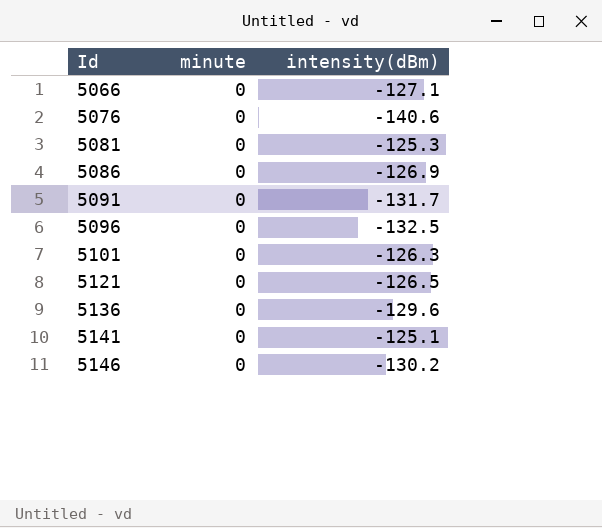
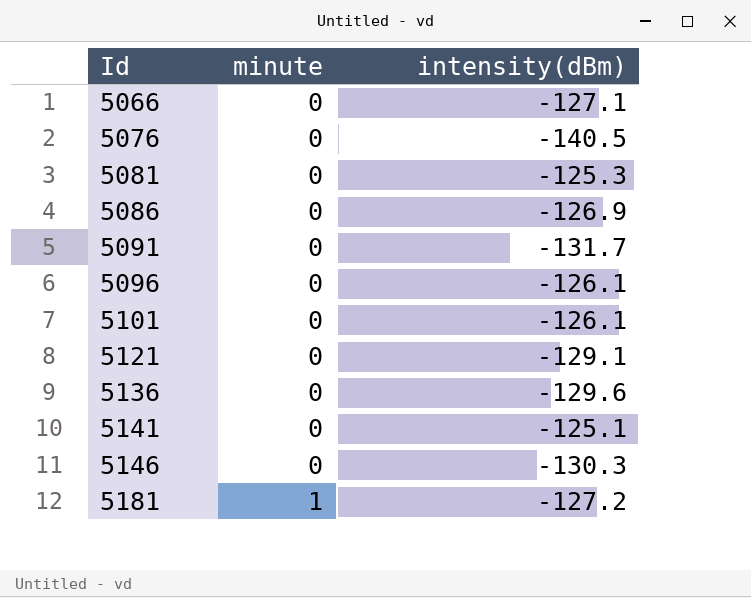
5076 | intensity(dBm): -140.6 -> -140.5
5096 | intensity(dBm): -132.5 -> -126.1
5101 | intensity(dBm): -126.3 -> -126.1
5121 | intensity(dBm): -126.5 -> -129.1
5146 | intensity(dBm): -130.2 -> -130.3
row 5181: none -> 1 | -127.2

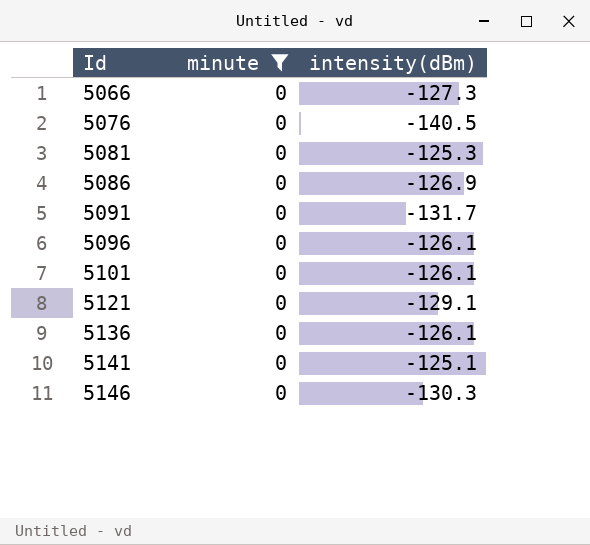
filter: none -> minute = 0
5066 | intensity(dBm): -127.1 -> -127.3
5136 | intensity(dBm): -129.6 -> -126.1

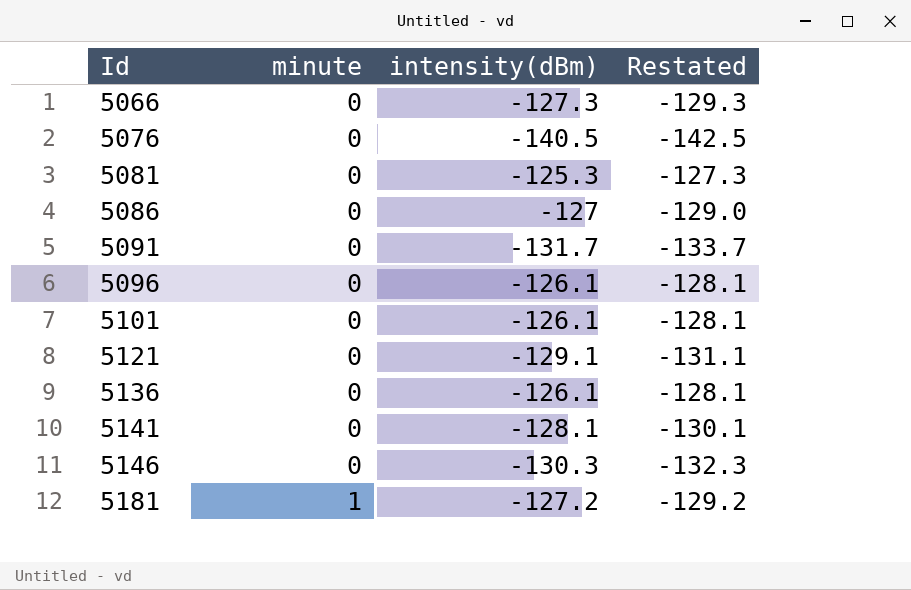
filter: minute = 0 -> none
column Restated | formula: none -> [intensity(dBm)] - 2
5086 | intensity(dBm): -126.9 -> -127
5141 | intensity(dBm): -125.1 -> -128.1

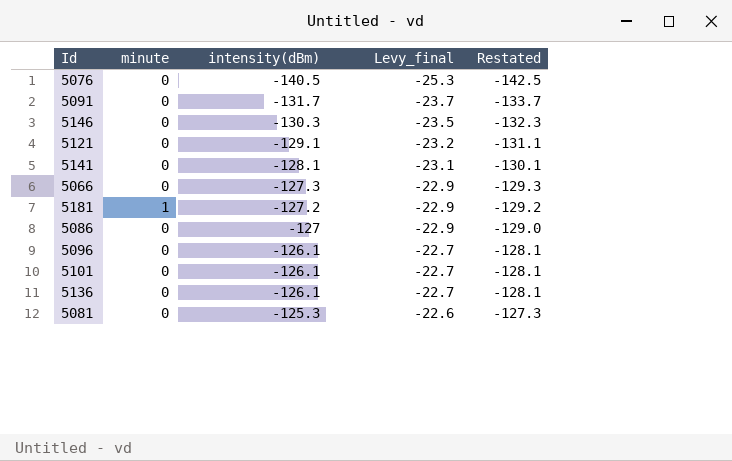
row order: Id ascending -> intensity(dBm) ascending
column Levy_final | formula: none -> [intensity(dBm)] * 0.18

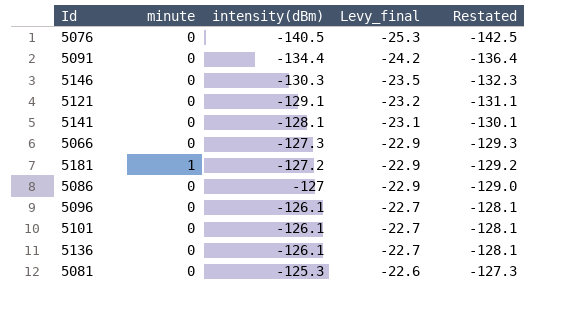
5091 | intensity(dBm): -131.7 -> -134.4
5091 | Levy_final: -23.7 -> -24.2
5091 | Restated: -133.7 -> -136.4

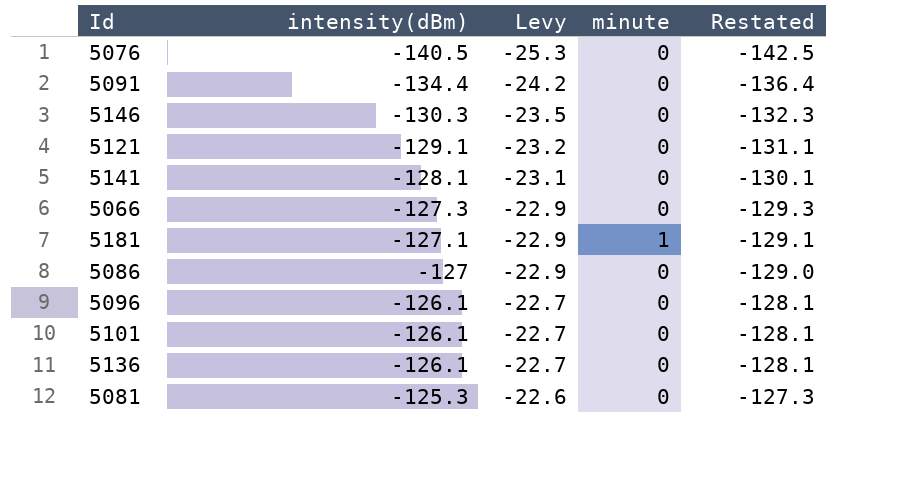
column name: Levy_final -> Levy
column minute | position: 2 -> 4
5181 | intensity(dBm): -127.2 -> -127.1
5181 | Restated: -129.2 -> -129.1

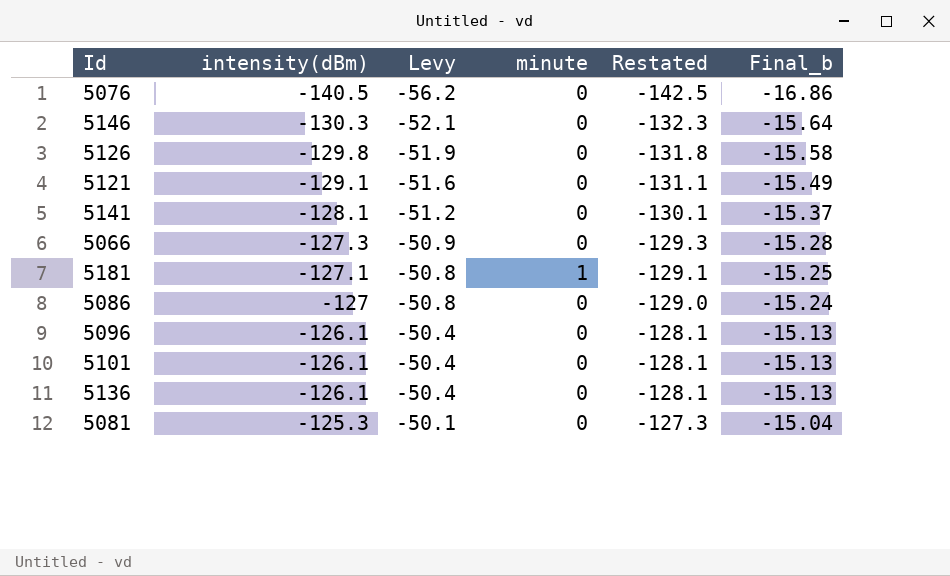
column Levy | formula: [intensity(dBm)] * 0.18 -> [intensity(dBm)] * 0.4
column Final_b | formula: none -> [intensity(dBm)] * 0.12
row 5091: -134.4 | -24.2 | 0 | -136.4 -> none
row 5126: none -> -129.8 | -51.9 | 0 | -131.8 | -15.58

